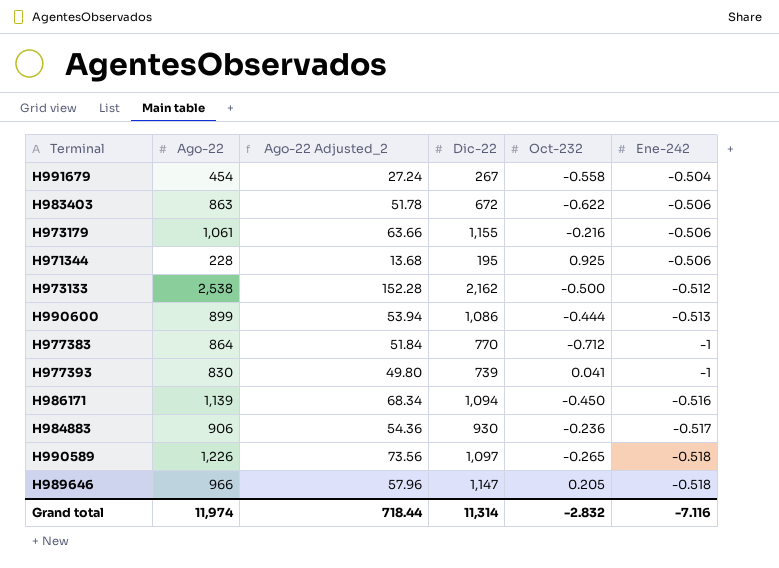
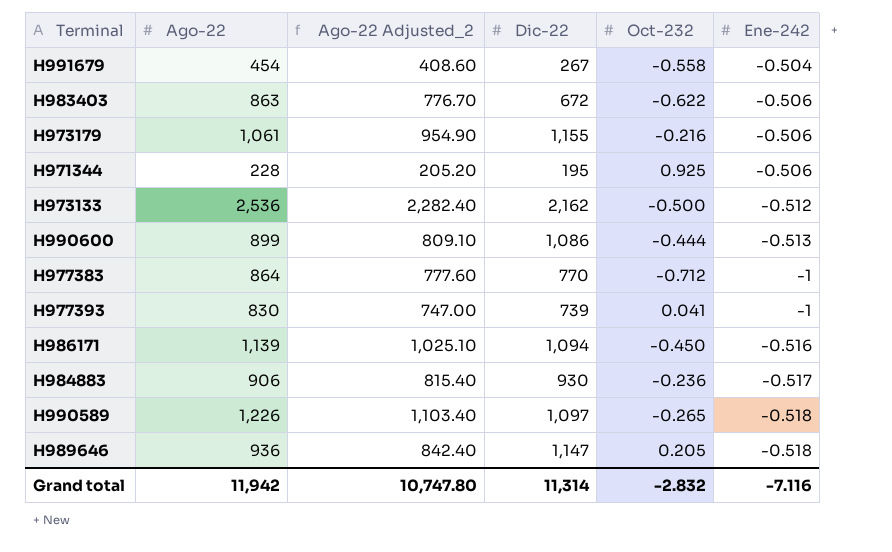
column Ago-22 Adjusted_2 | formula: [Ago-22] * 0.06 -> [Ago-22] * 0.9
H973133 | Ago-22: 2,538 -> 2,536
H989646 | Ago-22: 966 -> 936
Grand total | Ago-22: 11,974 -> 11,942
Grand total | Ago-22 Adjusted_2: 718.44 -> 10,747.80

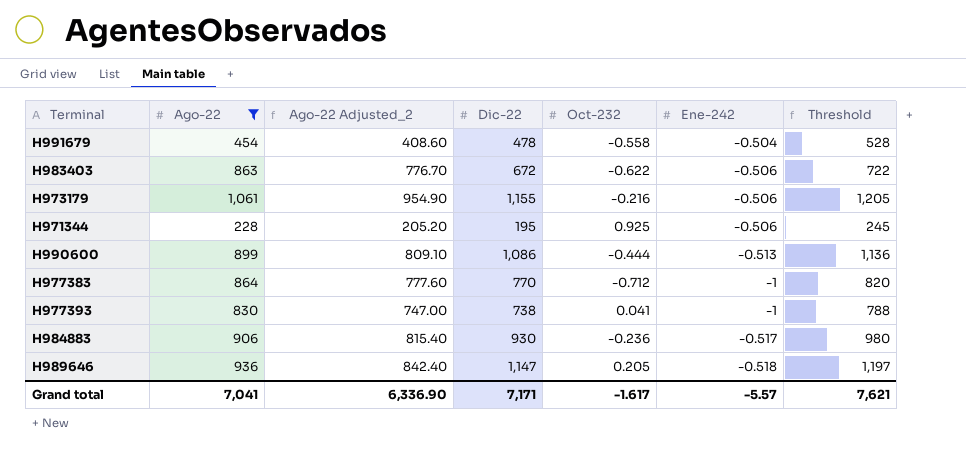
filter: none -> Ago-22 <= 1,061
column Threshold | formula: none -> [Dic-22] + 50
H991679 | Dic-22: 267 -> 478
H977393 | Dic-22: 739 -> 738
Grand total | Ago-22: 11,942 -> 7,041
Grand total | Ago-22 Adjusted_2: 10,747.80 -> 6,336.90
Grand total | Dic-22: 11,314 -> 7,171
Grand total | Oct-232: -2.832 -> -1.617
Grand total | Ene-242: -7.116 -> -5.57

